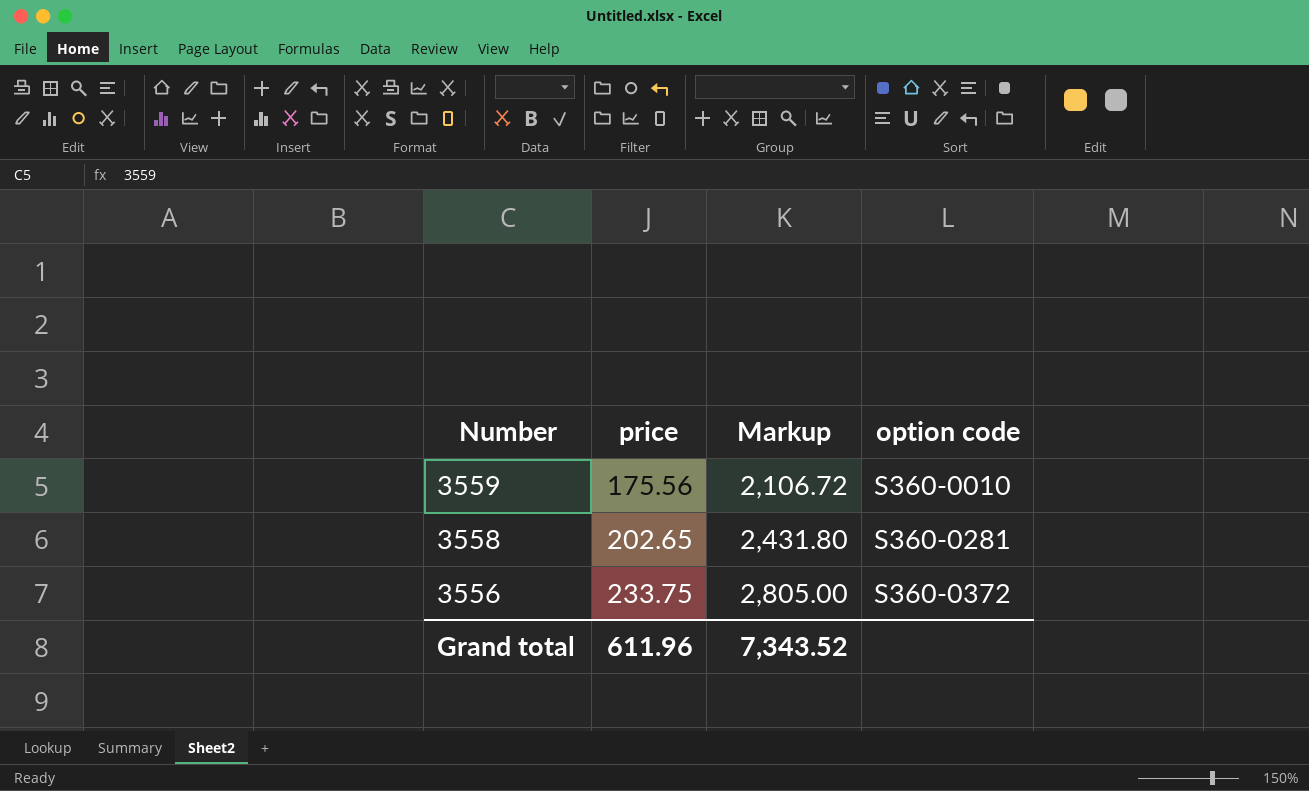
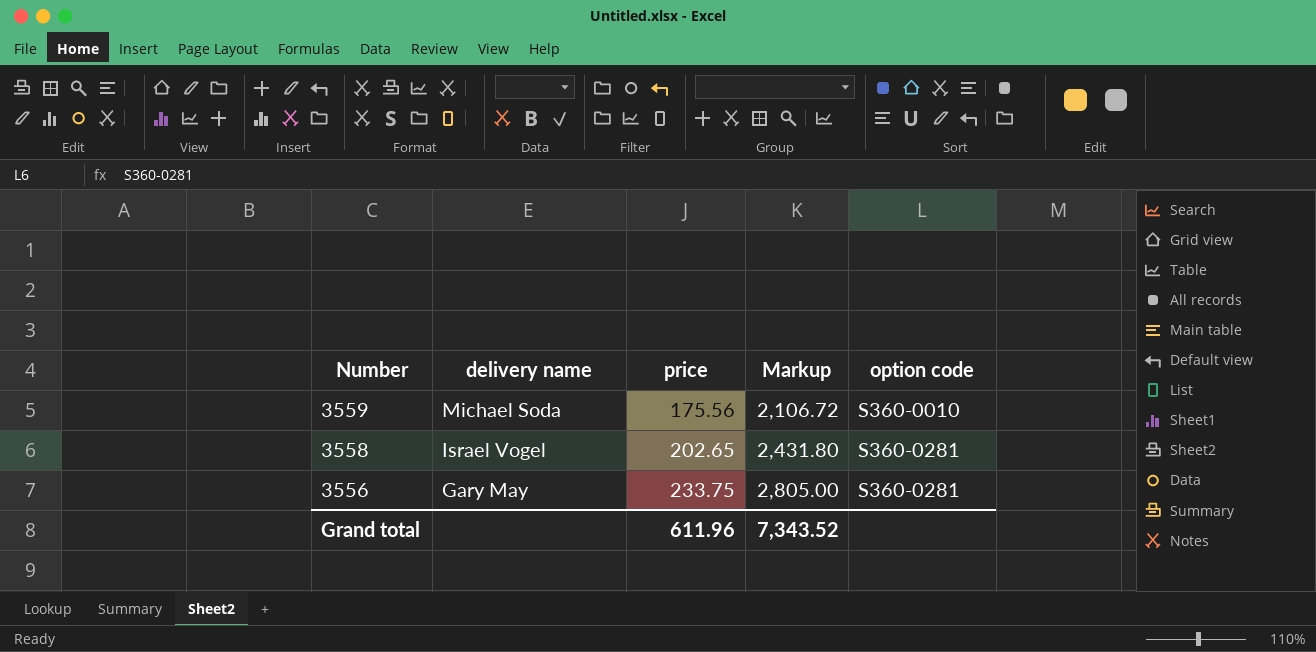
column delivery name | position: none -> 2
3556 | option code: S360-0372 -> S360-0281

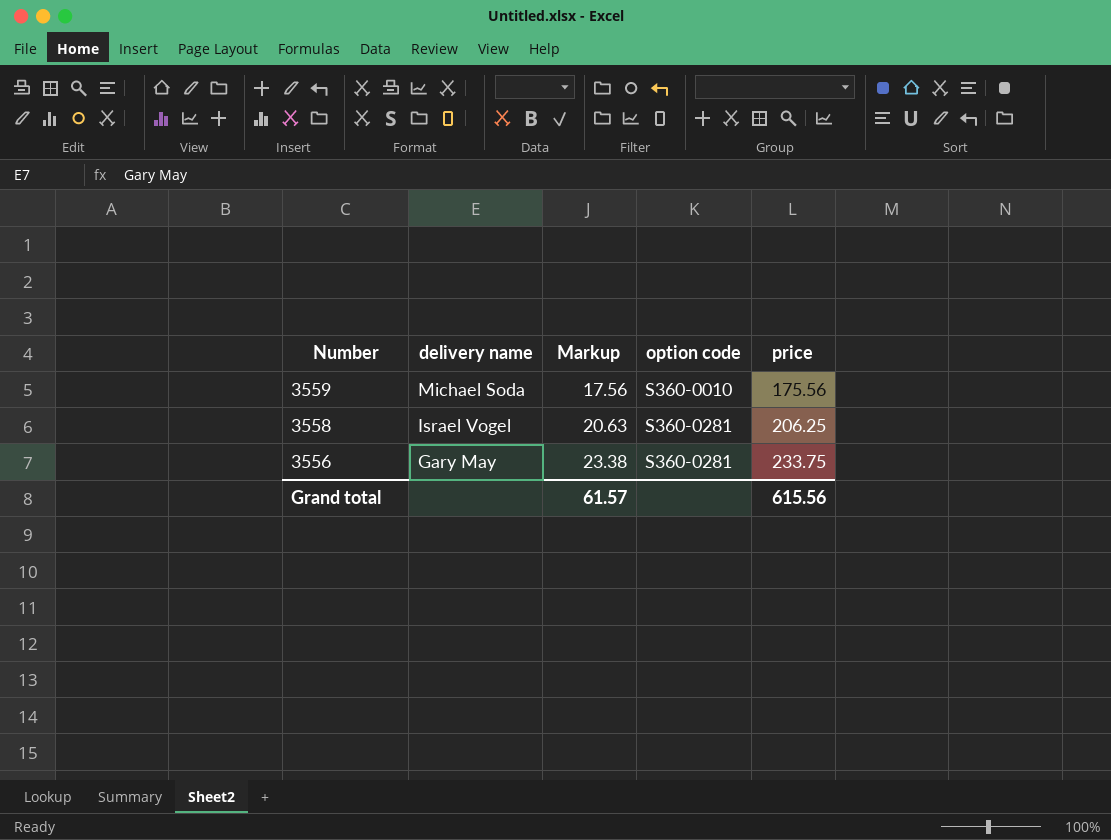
column Markup | formula: [price] * 12 -> [price] * 0.1
column price | position: 3 -> 5
3558 | price: 202.65 -> 206.25
Grand total | Markup: 7,343.52 -> 61.57
Grand total | price: 611.96 -> 615.56

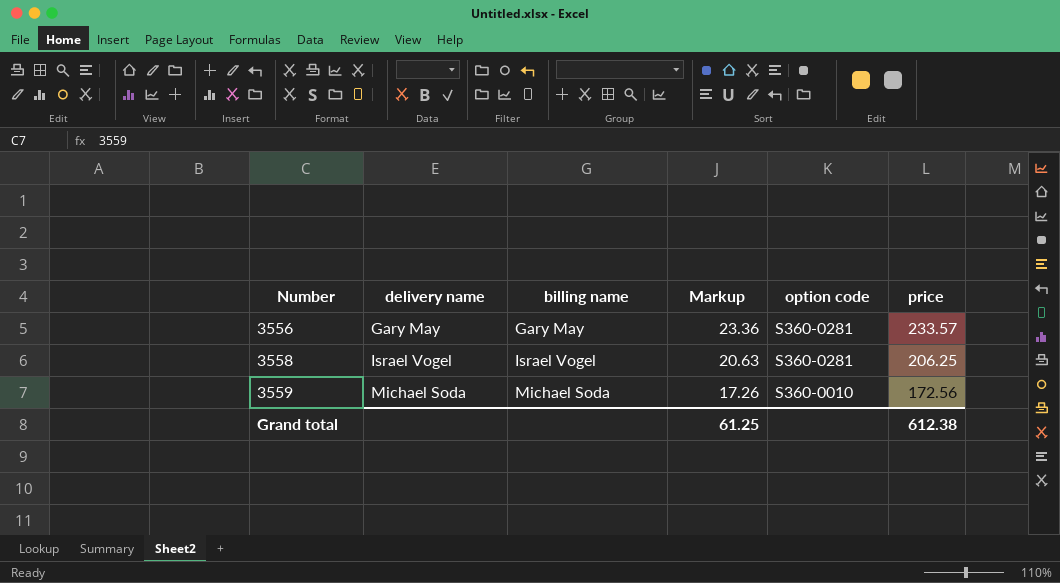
row order: Number descending -> Number ascending
column billing name | position: none -> 3
3556 | Markup: 23.38 -> 23.36
3556 | price: 233.75 -> 233.57
3559 | Markup: 17.56 -> 17.26
3559 | price: 175.56 -> 172.56
Grand total | Markup: 61.57 -> 61.25
Grand total | price: 615.56 -> 612.38

